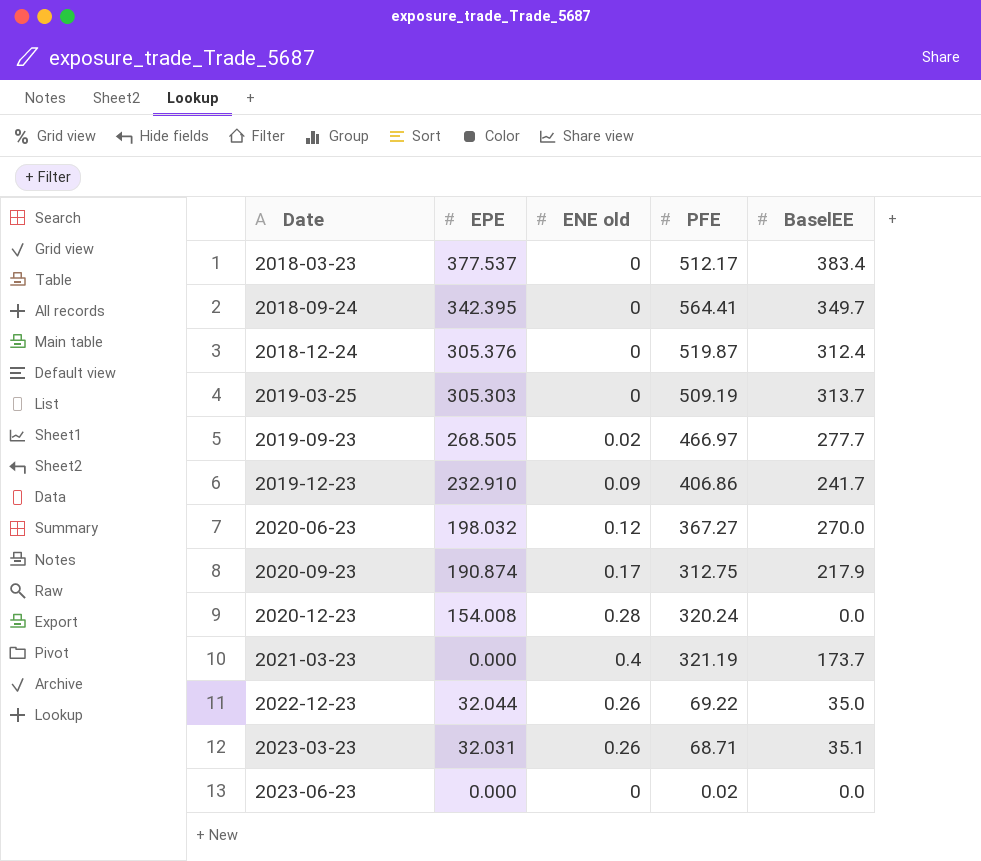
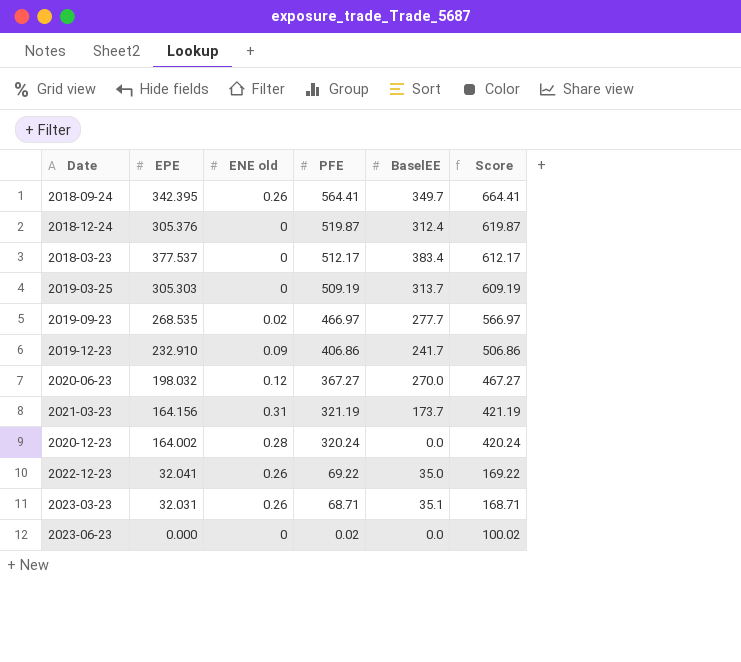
row order: Date ascending -> PFE descending
column Score | formula: none -> [PFE] + 100
row 2020-09-23: 190.874 | 0.17 | 312.75 | 217.9 -> none
2018-09-24 | ENE old: 0 -> 0.26
2019-09-23 | EPE: 268.505 -> 268.535
2021-03-23 | EPE: 0.000 -> 164.156
2021-03-23 | ENE old: 0.4 -> 0.31
2020-12-23 | EPE: 154.008 -> 164.002
2022-12-23 | EPE: 32.044 -> 32.041

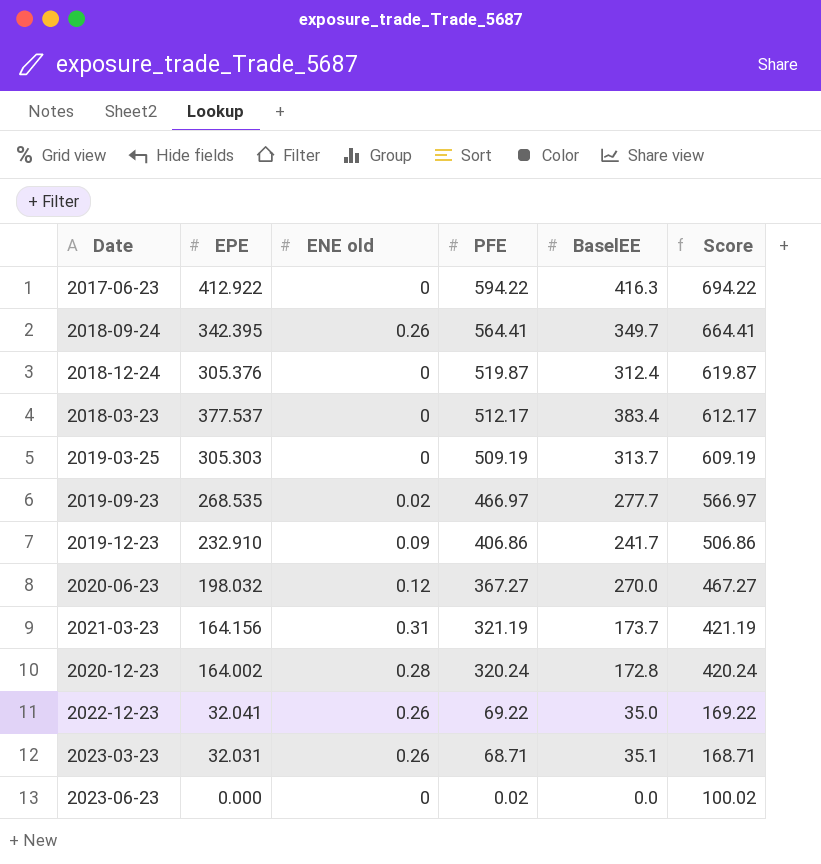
row 2017-06-23: none -> 412.922 | 0 | 594.22 | 416.3 | 694.22
2020-12-23 | BaselEE: 0.0 -> 172.8

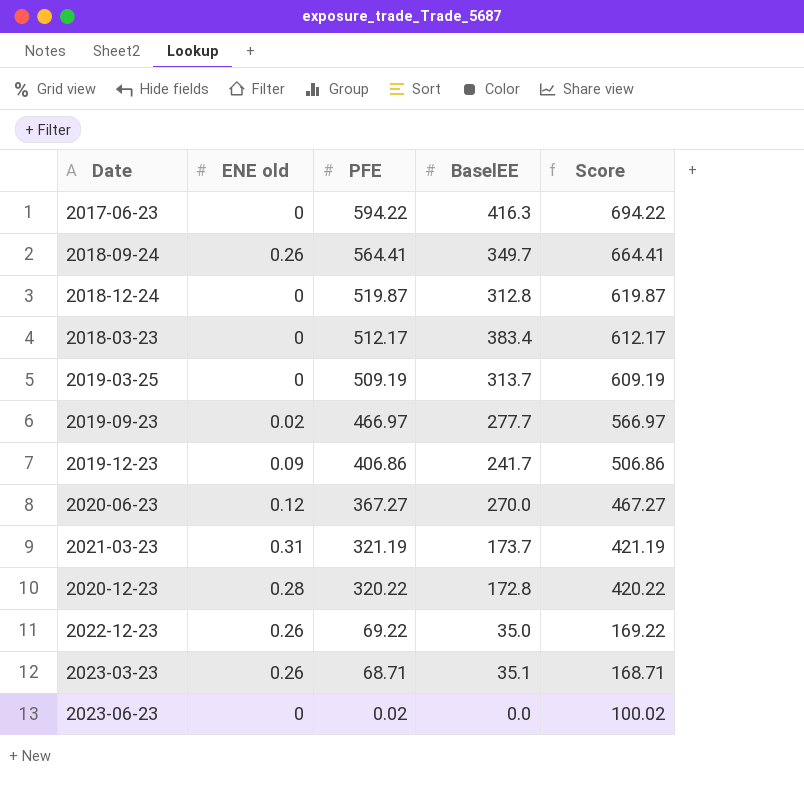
column EPE | position: 2 -> none
2018-12-24 | BaselEE: 312.4 -> 312.8
2020-12-23 | PFE: 320.24 -> 320.22
2020-12-23 | Score: 420.24 -> 420.22

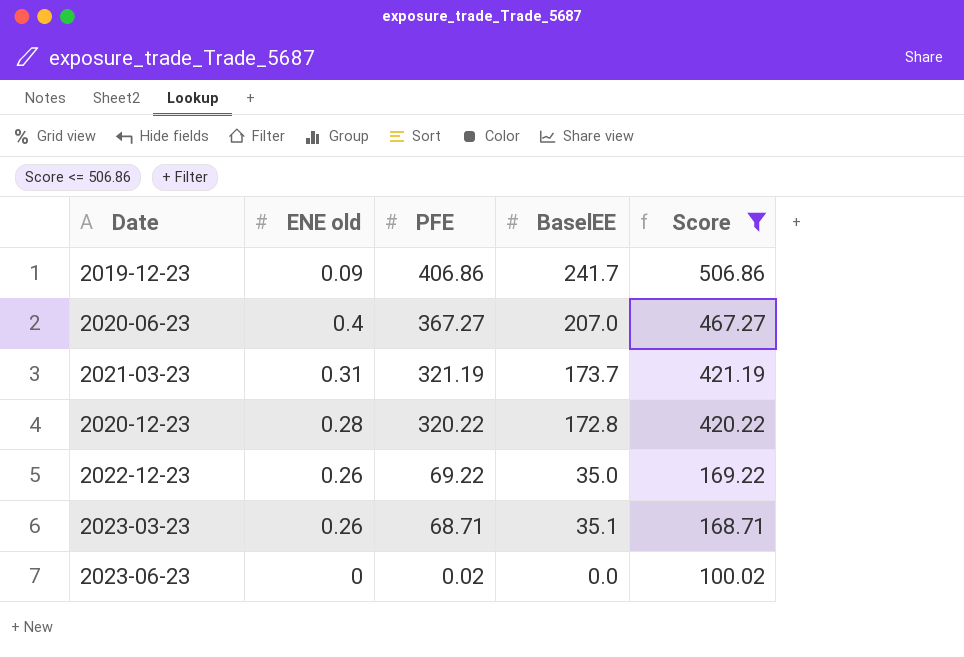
filter: none -> Score <= 506.86
2020-06-23 | ENE old: 0.12 -> 0.4
2020-06-23 | BaselEE: 270.0 -> 207.0

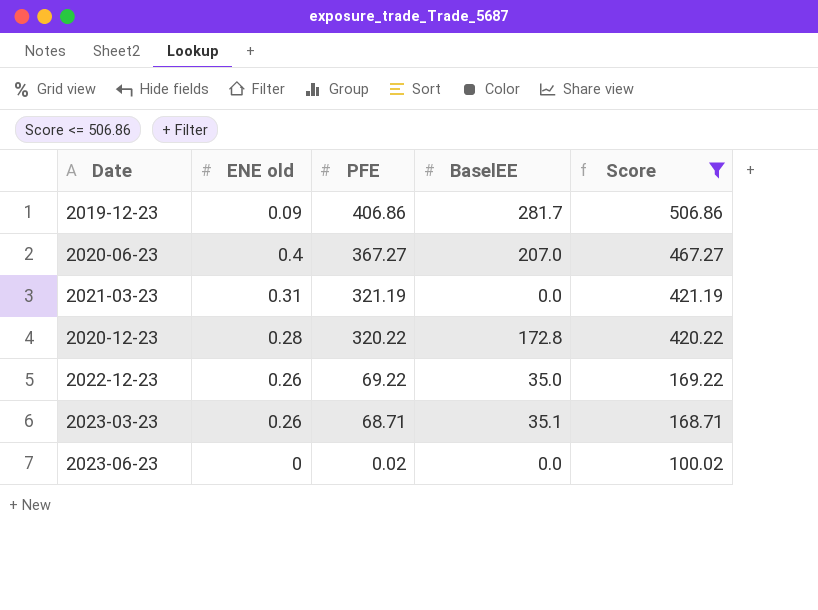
2019-12-23 | BaselEE: 241.7 -> 281.7
2021-03-23 | BaselEE: 173.7 -> 0.0

